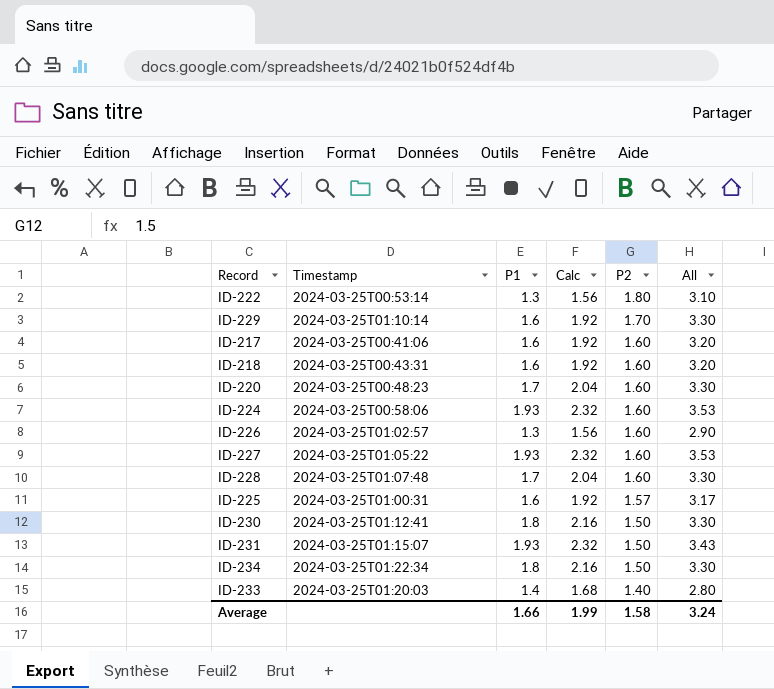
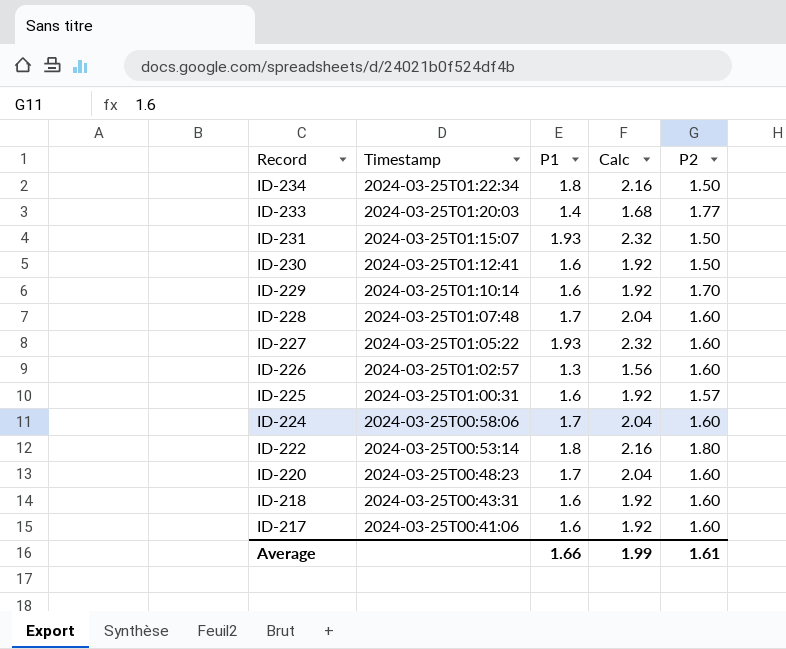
row order: P2 descending -> Record descending
column All | formula: [P1] + [P2] -> none
ID-233 | P2: 1.40 -> 1.77
ID-230 | P1: 1.8 -> 1.6
ID-230 | Calc: 2.16 -> 1.92
ID-224 | P1: 1.93 -> 1.7
ID-224 | Calc: 2.32 -> 2.04
ID-222 | P1: 1.3 -> 1.8
ID-222 | Calc: 1.56 -> 2.16
Average | P2: 1.58 -> 1.61

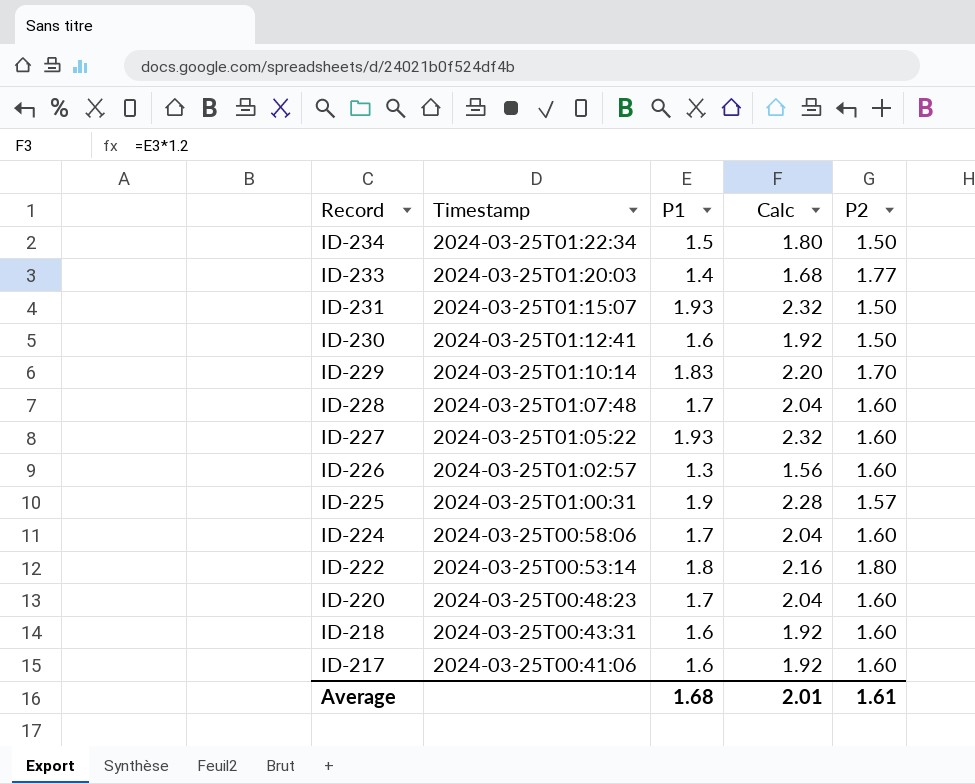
ID-234 | P1: 1.8 -> 1.5
ID-234 | Calc: 2.16 -> 1.80
ID-229 | P1: 1.6 -> 1.83
ID-229 | Calc: 1.92 -> 2.20
ID-225 | P1: 1.6 -> 1.9
ID-225 | Calc: 1.92 -> 2.28
Average | P1: 1.66 -> 1.68
Average | Calc: 1.99 -> 2.01

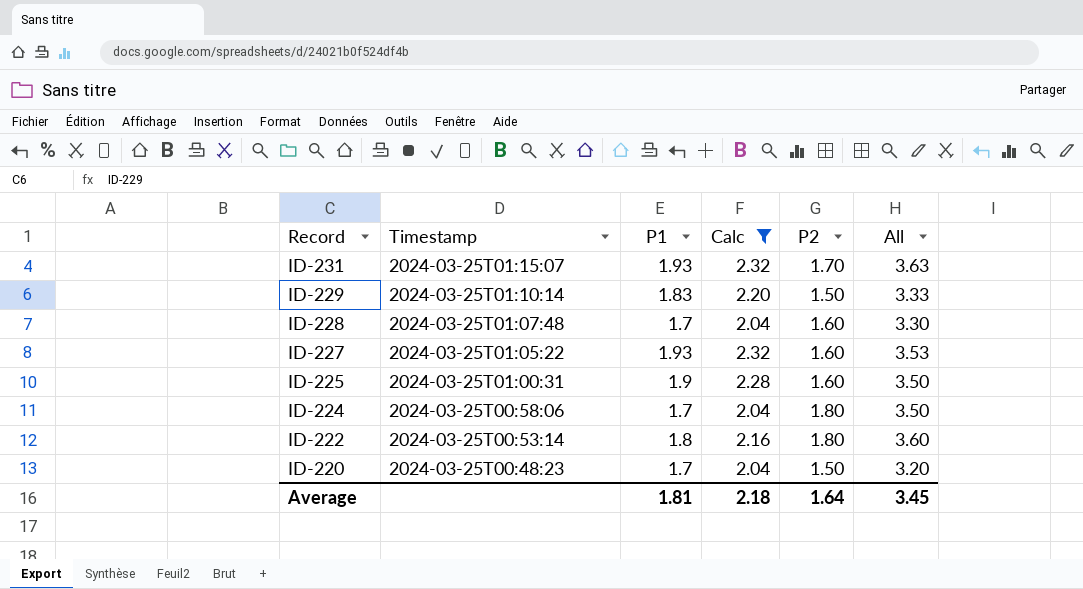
filter: none -> Calc >= 2.04
column All | formula: none -> [P1] + [P2]
ID-231 | P2: 1.50 -> 1.70
ID-229 | P2: 1.70 -> 1.50
ID-225 | P2: 1.57 -> 1.60
ID-224 | P2: 1.60 -> 1.80
ID-220 | P2: 1.60 -> 1.50
Average | P1: 1.68 -> 1.81
Average | Calc: 2.01 -> 2.18
Average | P2: 1.61 -> 1.64

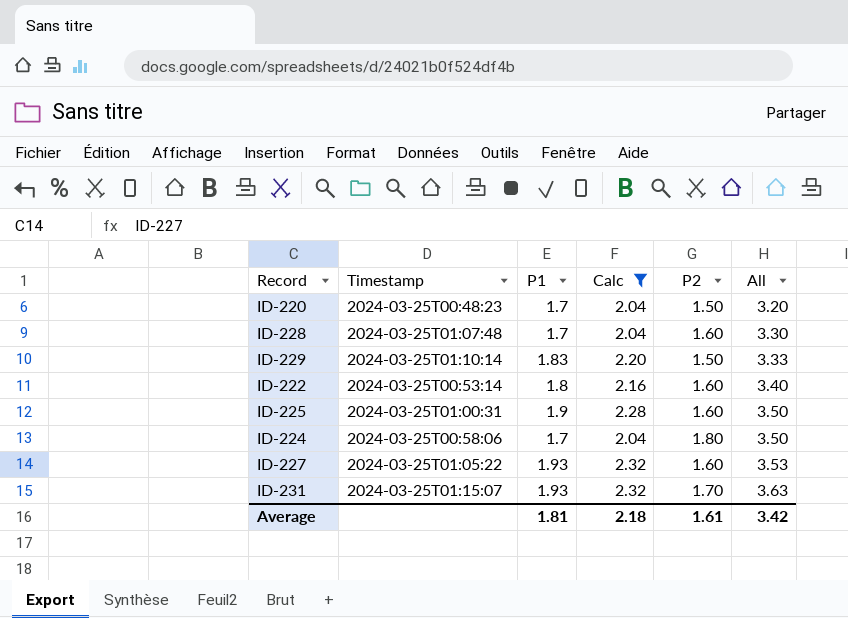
row order: Record descending -> All ascending
ID-222 | P2: 1.80 -> 1.60
ID-222 | All: 3.60 -> 3.40
Average | P2: 1.64 -> 1.61
Average | All: 3.45 -> 3.42

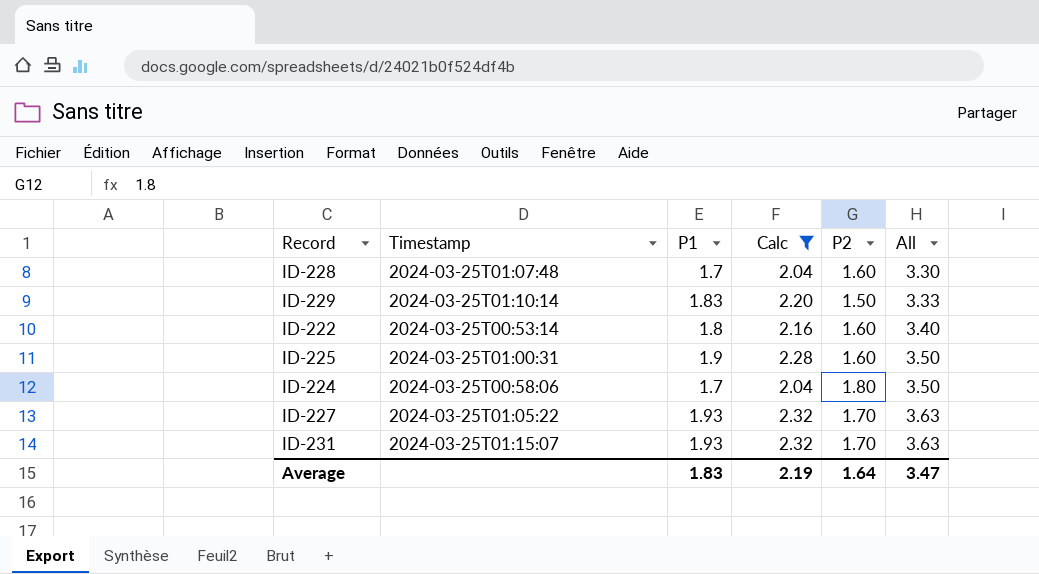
row ID-220: 2024-03-25T00:48:23 | 1.7 | 2.04 | 1.50 | 3.20 -> none
ID-227 | P2: 1.60 -> 1.70
ID-227 | All: 3.53 -> 3.63
Average | P1: 1.81 -> 1.83
Average | Calc: 2.18 -> 2.19
Average | P2: 1.61 -> 1.64
Average | All: 3.42 -> 3.47

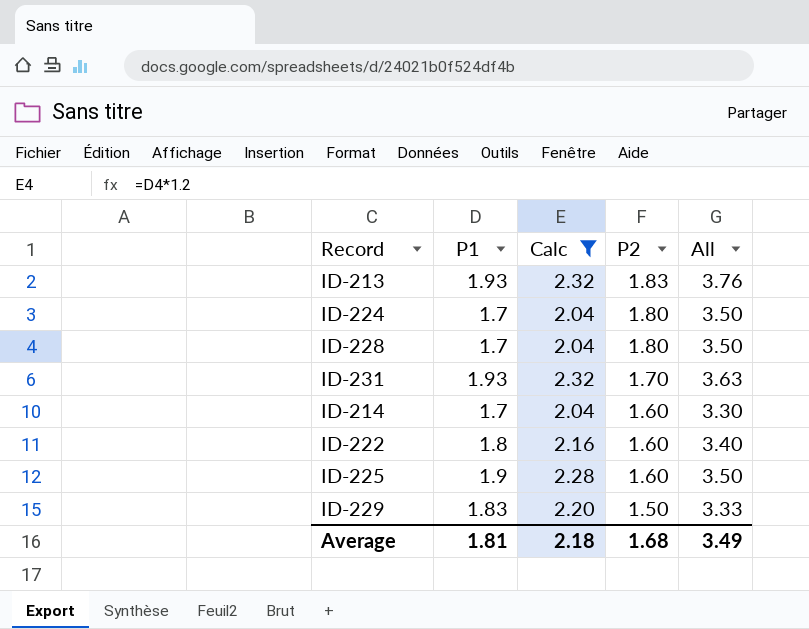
row order: All ascending -> P2 descending
column Timestamp | position: 2 -> none
row ID-227: 2024-03-25T01:05:22 | 1.93 | 2.32 | 1.70 | 3.63 -> none
row ID-213: none -> 1.93 | 2.32 | 1.83 | 3.76
ID-228 | P2: 1.60 -> 1.80
ID-228 | All: 3.30 -> 3.50
row ID-214: none -> 1.7 | 2.04 | 1.60 | 3.30
Average | P1: 1.83 -> 1.81
Average | Calc: 2.19 -> 2.18
Average | P2: 1.64 -> 1.68
Average | All: 3.47 -> 3.49

